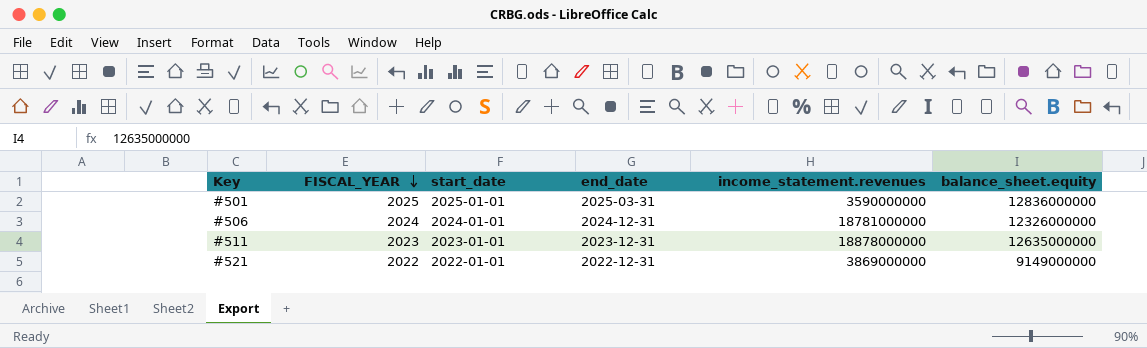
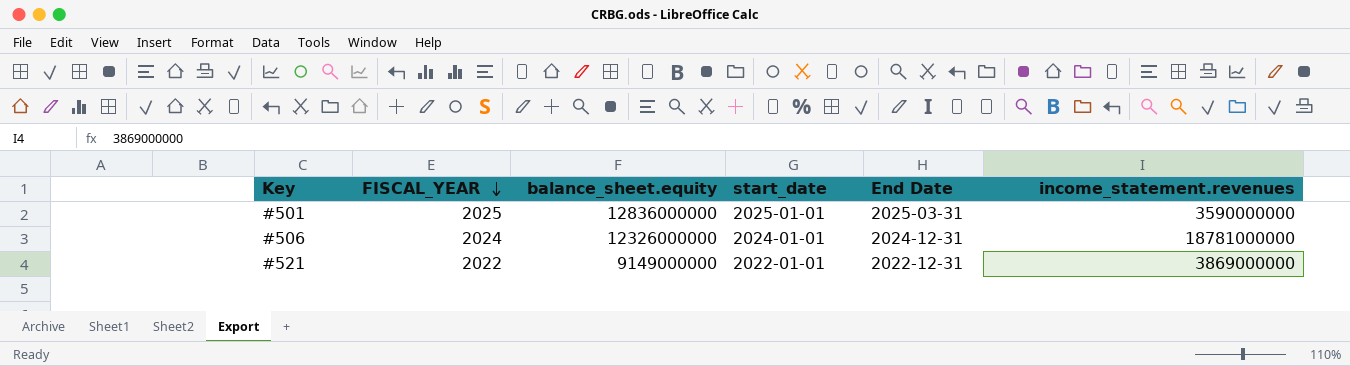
column balance_sheet.equity | position: 6 -> 3
column name: end_date -> End Date
row #511: 2023 | 2023-01-01 | 2023-12-31 | 18878000000 | 12635000000 -> none

